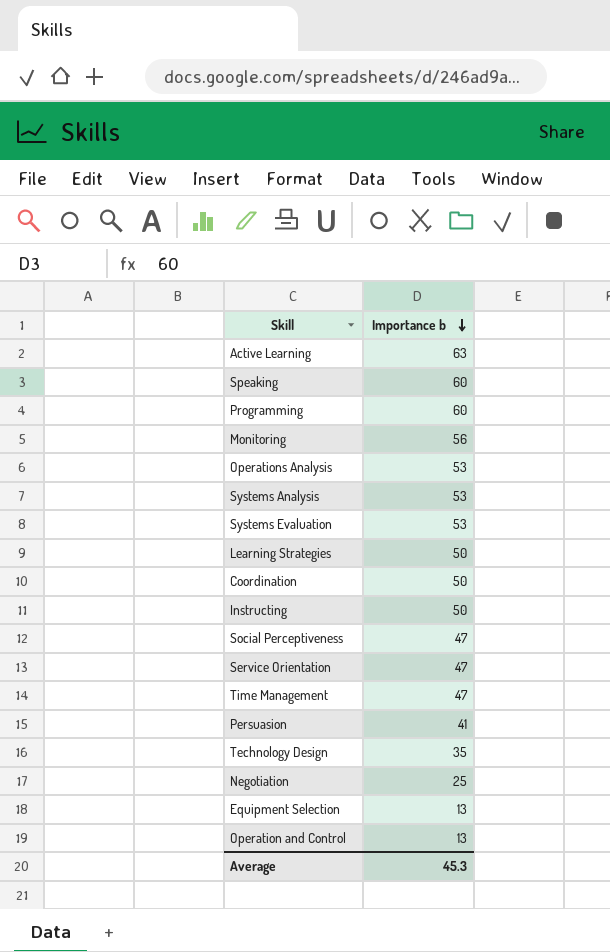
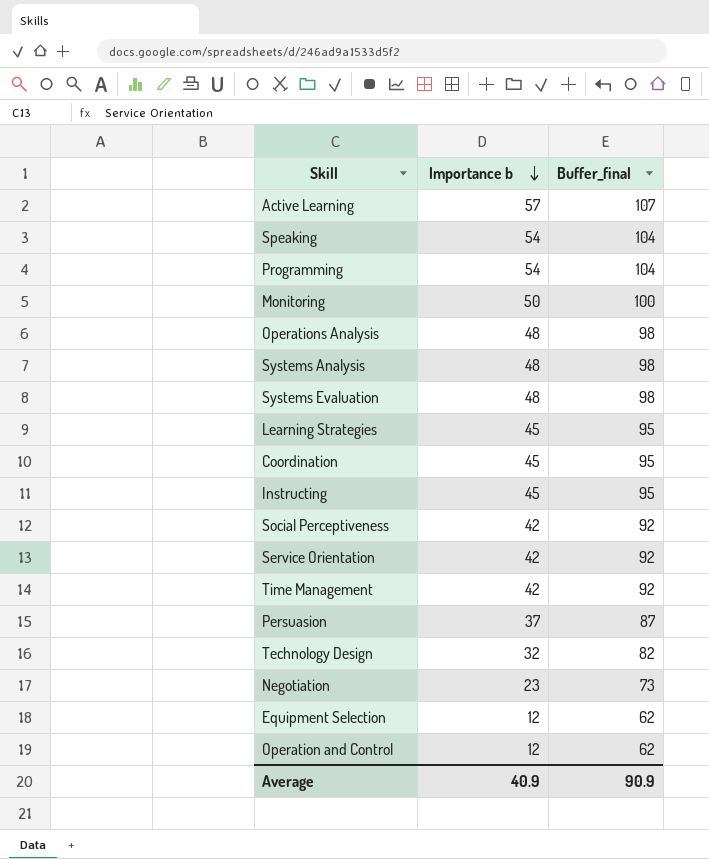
column Buffer_final | formula: none -> [Importance b] + 50
Active Learning | Importance b: 63 -> 57
Speaking | Importance b: 60 -> 54
Programming | Importance b: 60 -> 54
Monitoring | Importance b: 56 -> 50
Operations Analysis | Importance b: 53 -> 48
Systems Analysis | Importance b: 53 -> 48
Systems Evaluation | Importance b: 53 -> 48
Learning Strategies | Importance b: 50 -> 45
Coordination | Importance b: 50 -> 45
Instructing | Importance b: 50 -> 45
Social Perceptiveness | Importance b: 47 -> 42
Service Orientation | Importance b: 47 -> 42
Time Management | Importance b: 47 -> 42
Persuasion | Importance b: 41 -> 37
Technology Design | Importance b: 35 -> 32
Negotiation | Importance b: 25 -> 23
Equipment Selection | Importance b: 13 -> 12
Operation and Control | Importance b: 13 -> 12
Average | Importance b: 45.3 -> 40.9

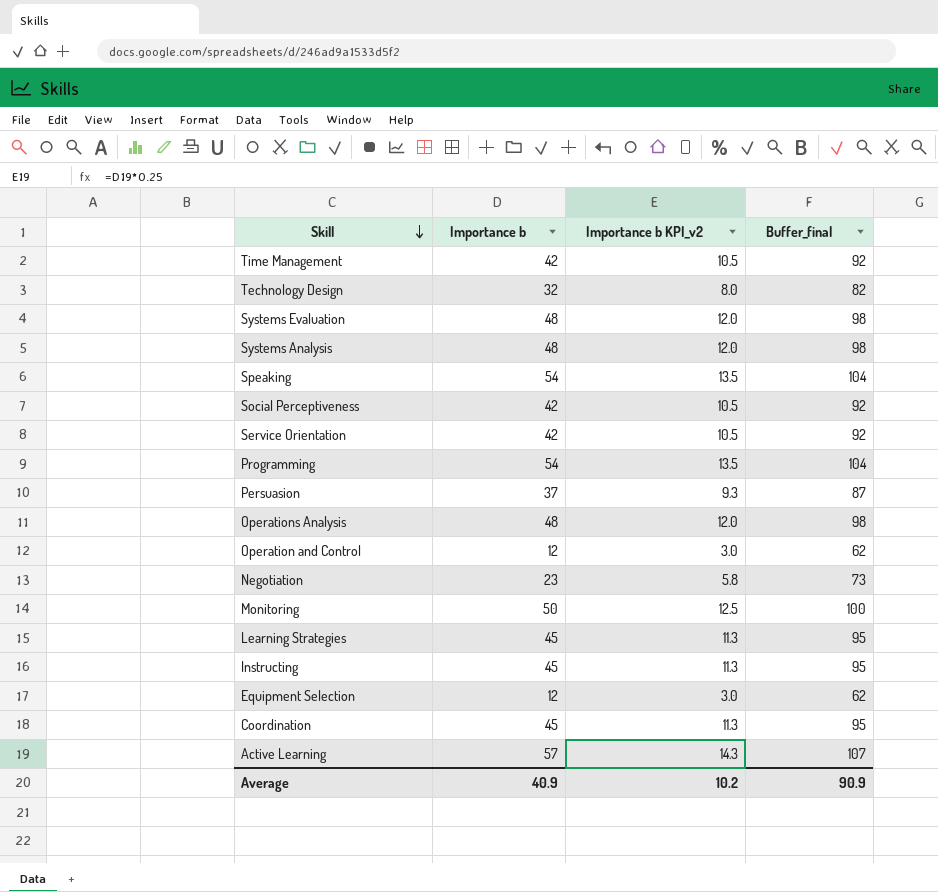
row order: Importance b descending -> Skill descending
column Importance b KPI_v2 | formula: none -> [Importance b] * 0.25

